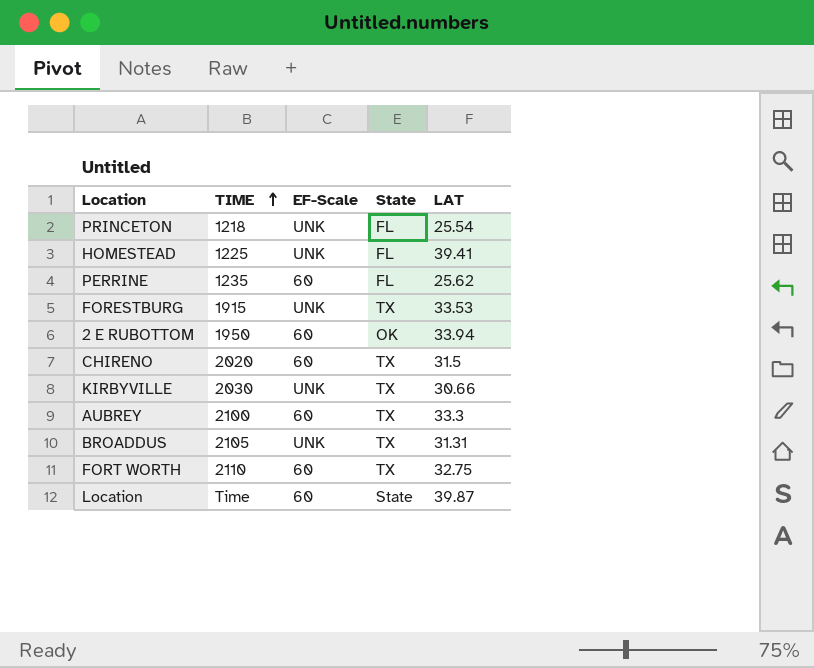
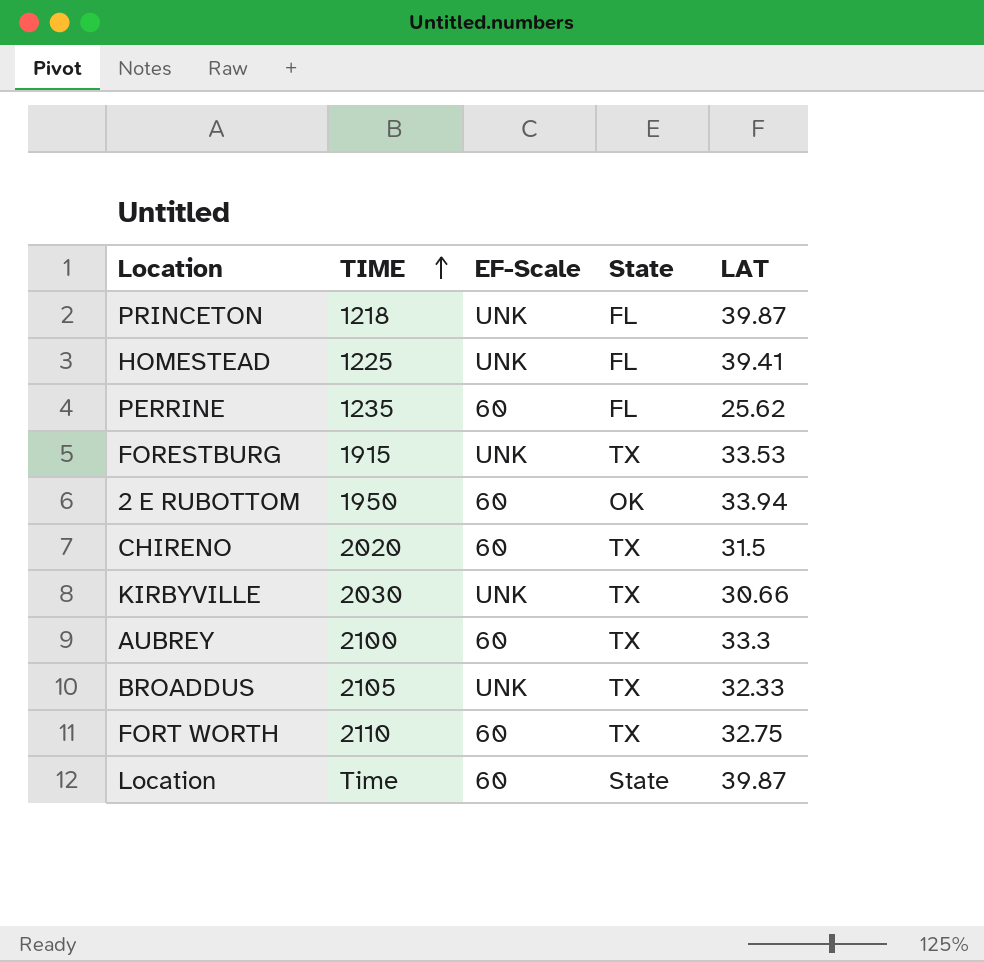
PRINCETON | LAT: 25.54 -> 39.87
BROADDUS | LAT: 31.31 -> 32.33

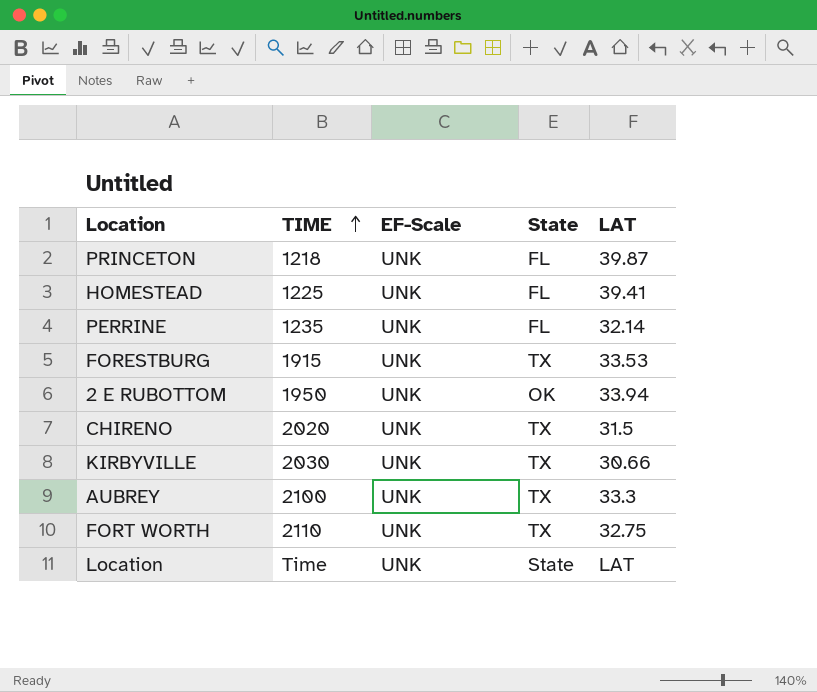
row BROADDUS: 2105 | UNK | TX | 32.33 -> none
PERRINE | EF-Scale: 60 -> UNK
PERRINE | LAT: 25.62 -> 32.14
2 E RUBOTTOM | EF-Scale: 60 -> UNK
CHIRENO | EF-Scale: 60 -> UNK
AUBREY | EF-Scale: 60 -> UNK
FORT WORTH | EF-Scale: 60 -> UNK
Location | EF-Scale: 60 -> UNK
Location | LAT: 39.87 -> LAT

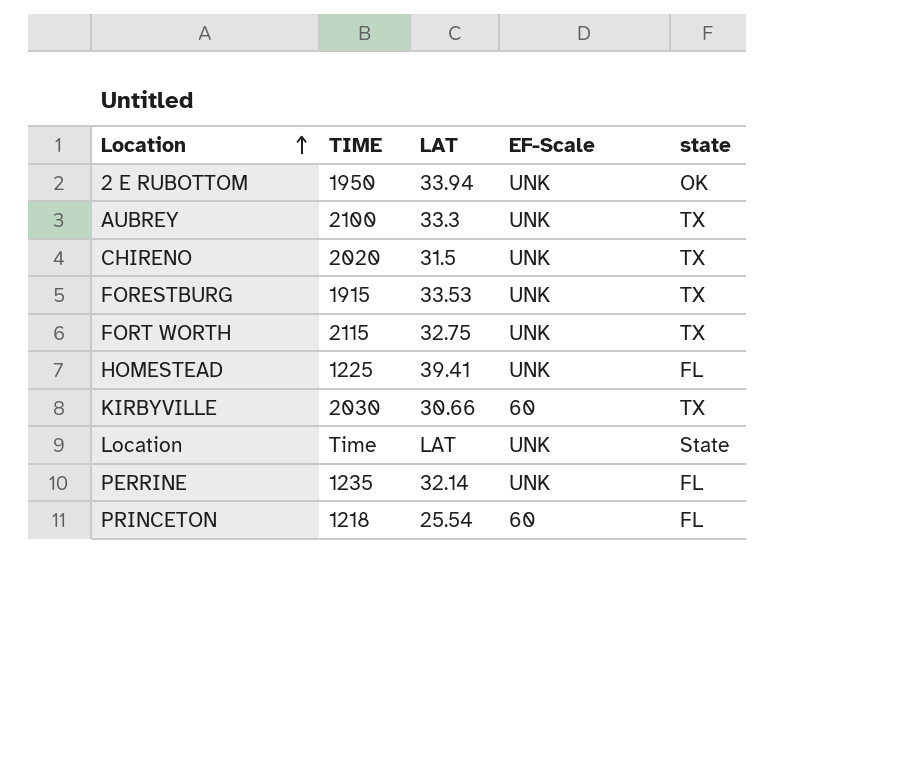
row order: TIME ascending -> Location ascending
column LAT | position: 5 -> 3
column name: State -> state
FORT WORTH | TIME: 2110 -> 2115
KIRBYVILLE | EF-Scale: UNK -> 60
PRINCETON | LAT: 39.87 -> 25.54
PRINCETON | EF-Scale: UNK -> 60

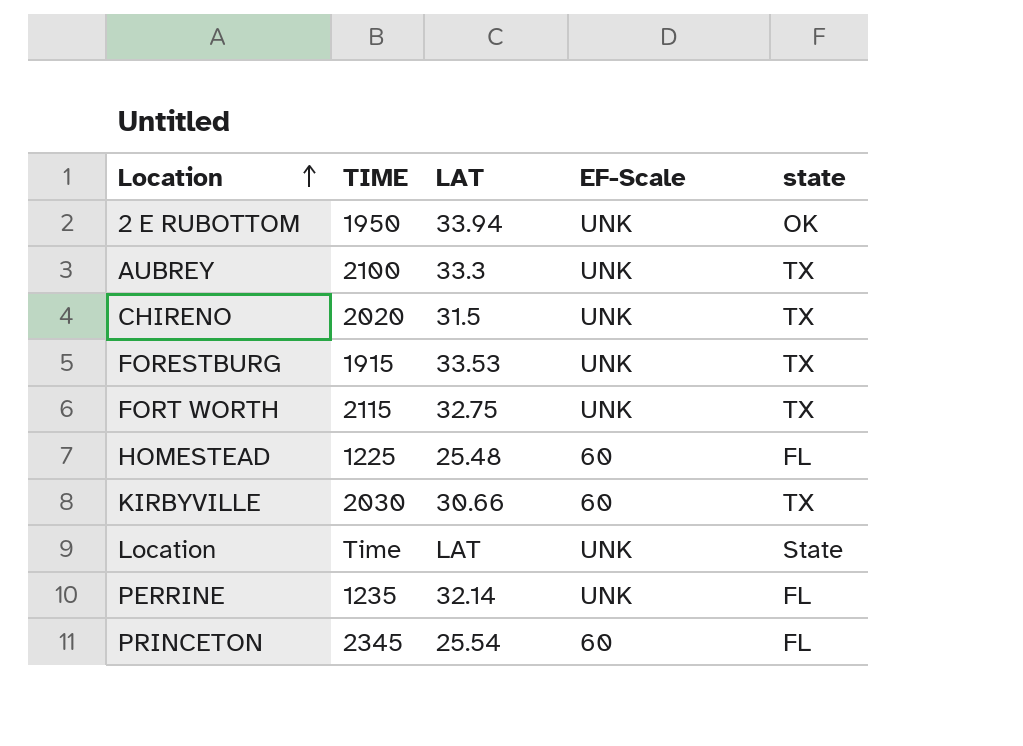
HOMESTEAD | LAT: 39.41 -> 25.48
HOMESTEAD | EF-Scale: UNK -> 60
PRINCETON | TIME: 1218 -> 2345

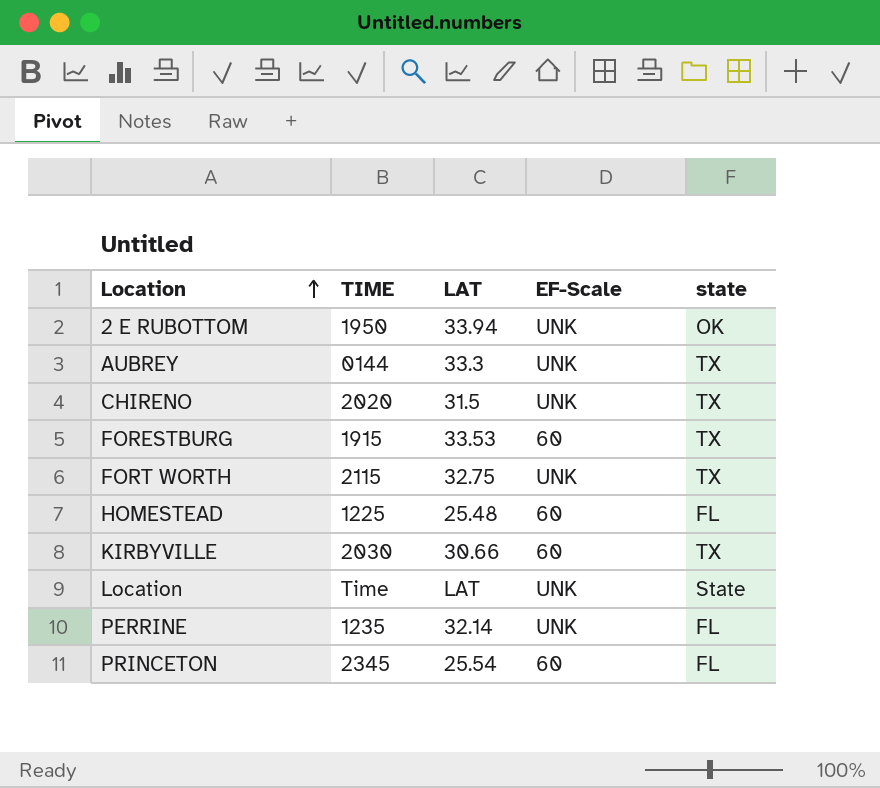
AUBREY | TIME: 2100 -> 0144
FORESTBURG | EF-Scale: UNK -> 60

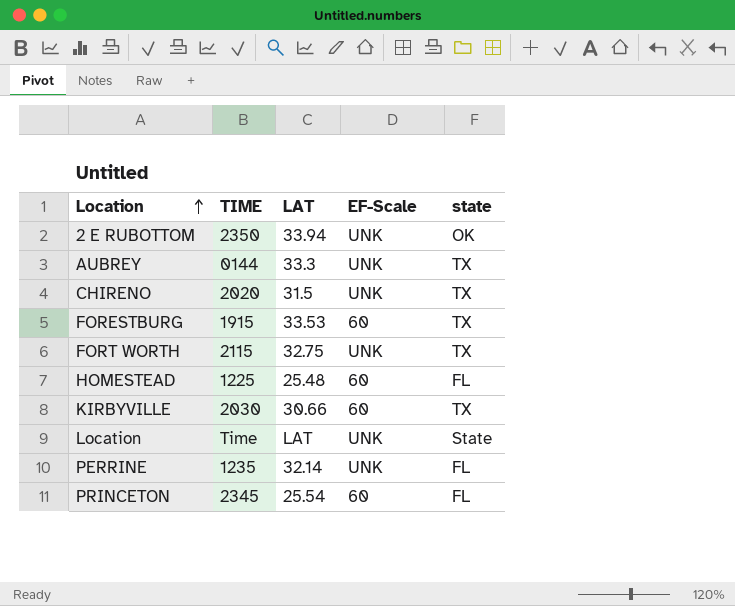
2 E RUBOTTOM | TIME: 1950 -> 2350

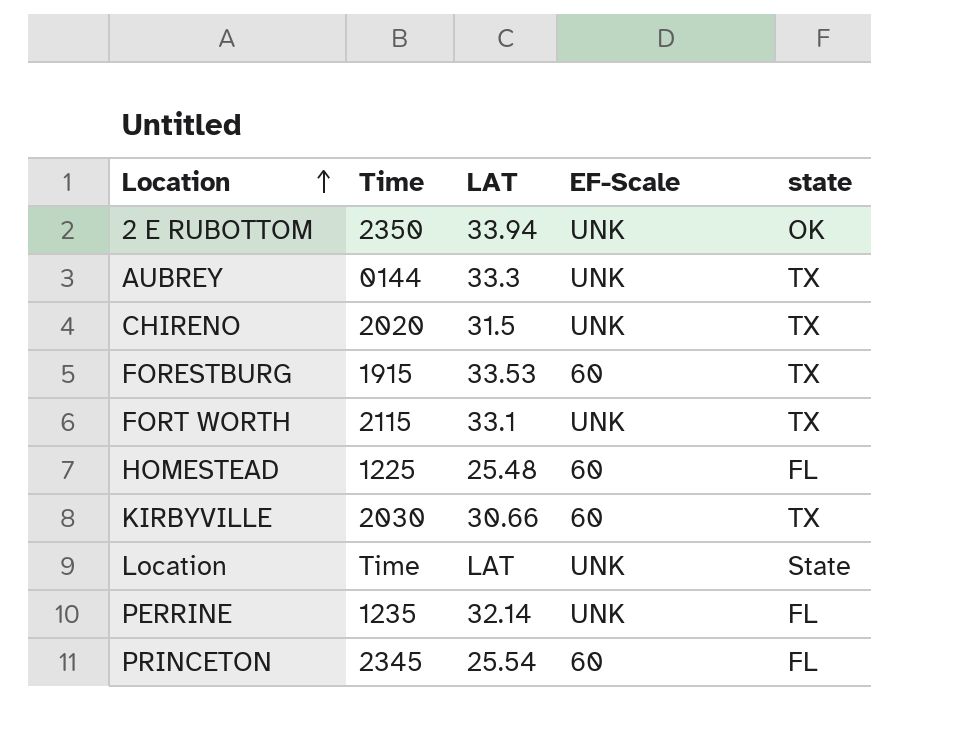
column name: TIME -> Time
FORT WORTH | LAT: 32.75 -> 33.1

